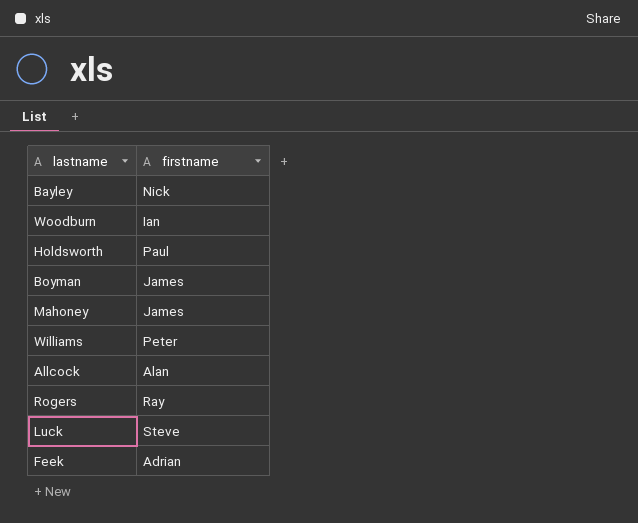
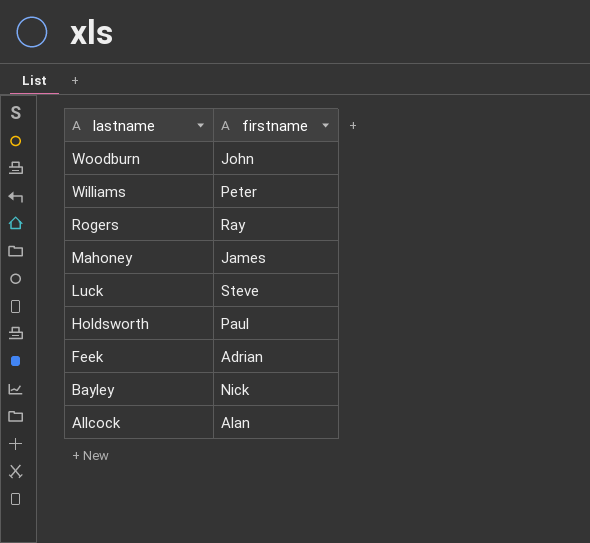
row order: none -> lastname descending
row Boyman: James -> none
Woodburn | firstname: Ian -> John

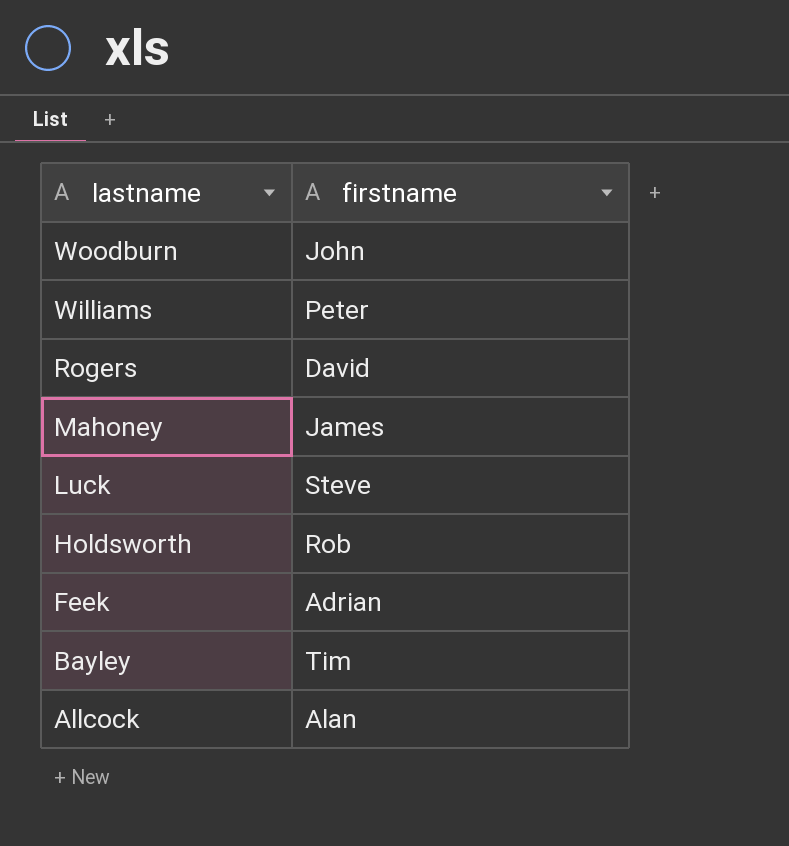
Rogers | firstname: Ray -> David
Holdsworth | firstname: Paul -> Rob
Bayley | firstname: Nick -> Tim

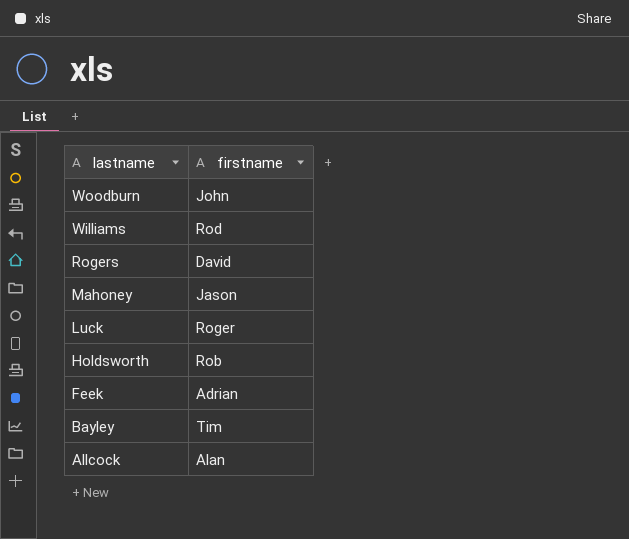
Williams | firstname: Peter -> Rod
Mahoney | firstname: James -> Jason
Luck | firstname: Steve -> Roger

